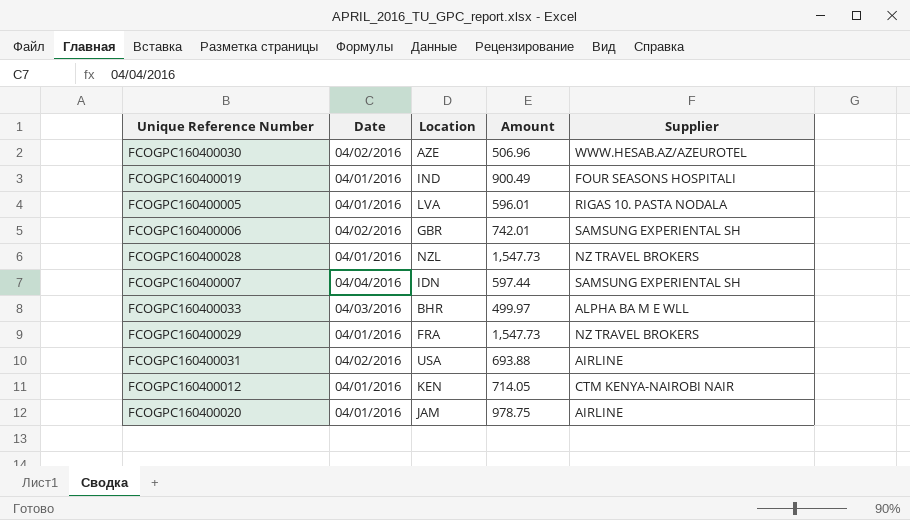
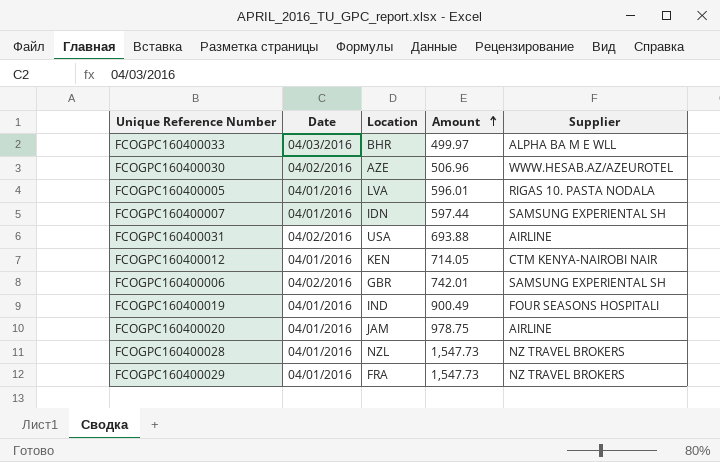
row order: none -> Amount ascending
FCOGPC160400007 | Date: 04/04/2016 -> 04/01/2016

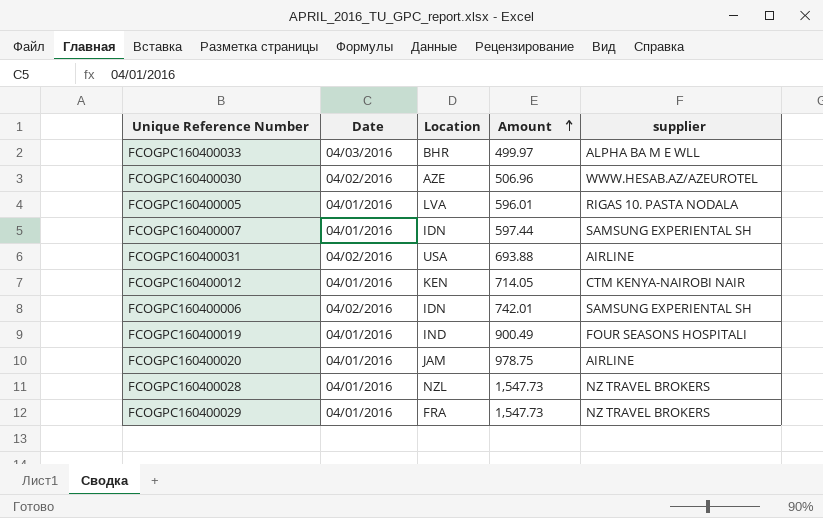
column name: Supplier -> supplier
FCOGPC160400006 | Location: GBR -> IDN

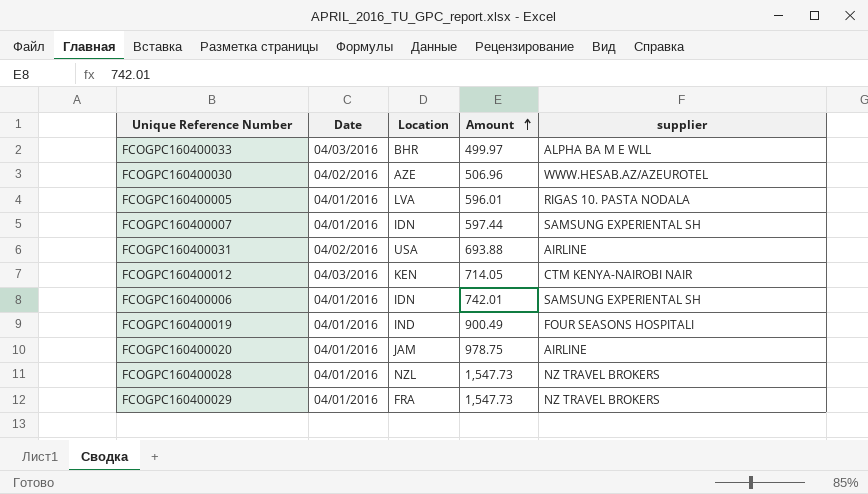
FCOGPC160400012 | Date: 04/01/2016 -> 04/03/2016
FCOGPC160400006 | Date: 04/02/2016 -> 04/01/2016

